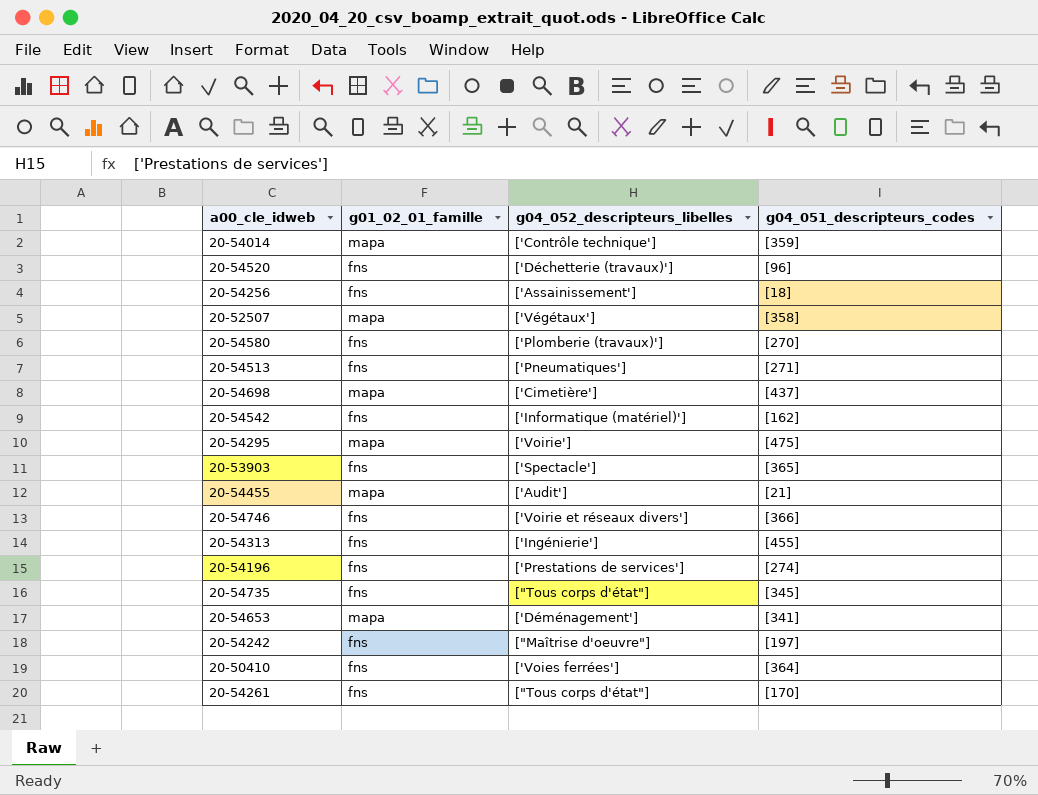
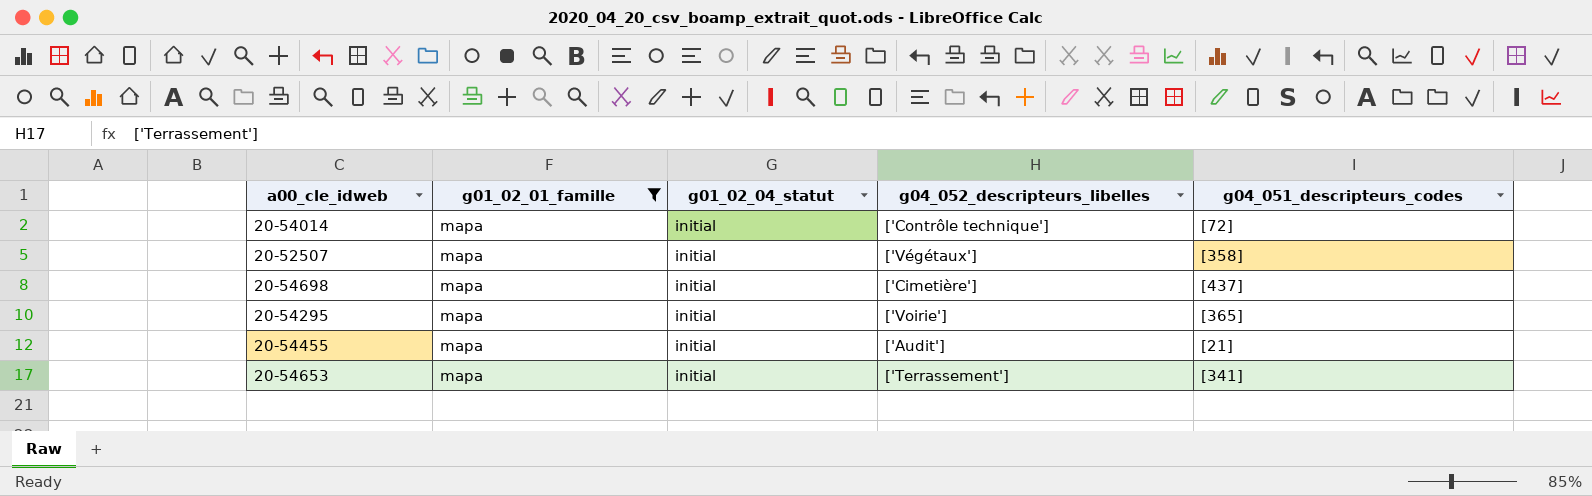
filter: none -> g01_02_01_famille = mapa
column g01_02_04_statut | position: none -> 3
20-54014 | g04_051_descripteurs_codes: [359] -> [72]
20-54295 | g04_051_descripteurs_codes: [475] -> [365]
20-54653 | g04_052_descripteurs_libelles: ['Déménagement'] -> ['Terrassement']

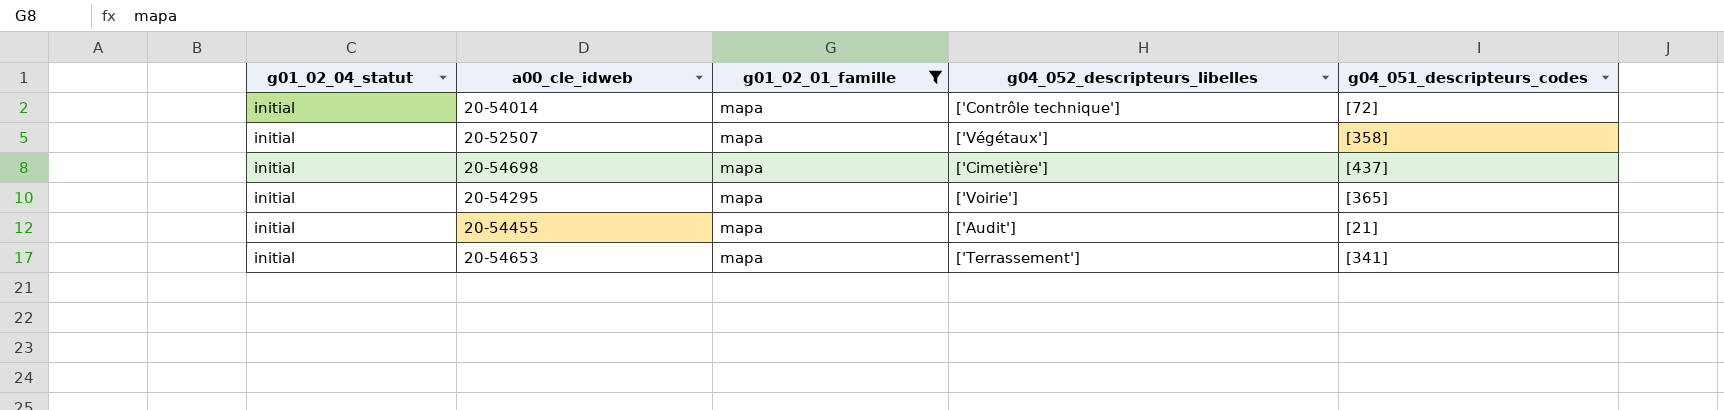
column g01_02_04_statut | position: 3 -> 1

